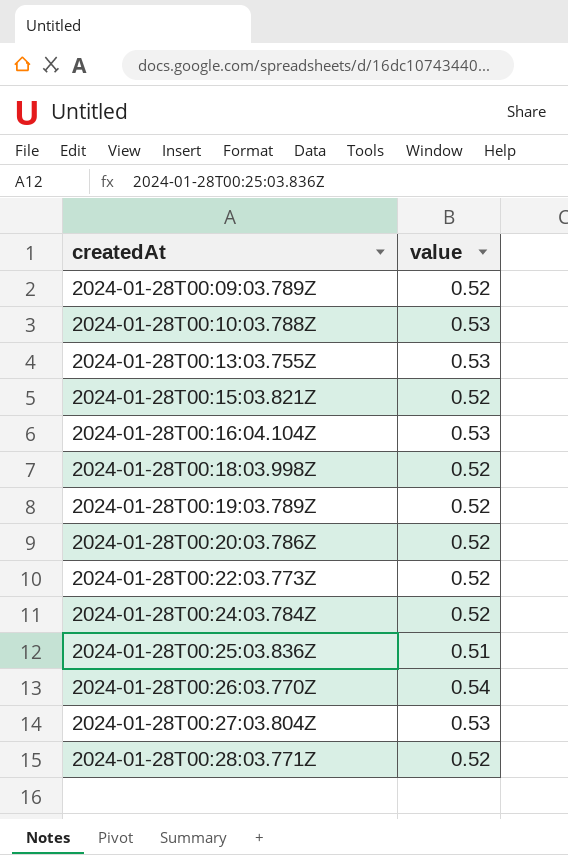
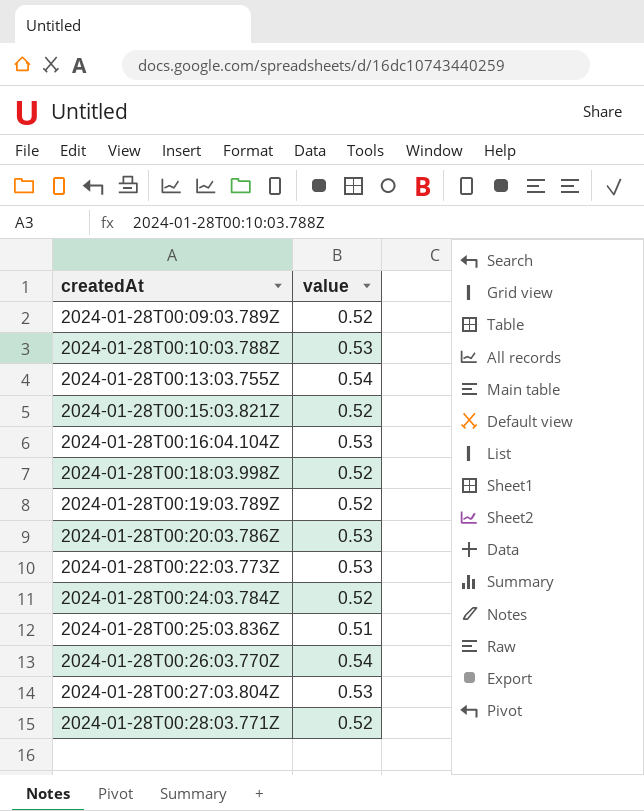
2024-01-28T00:13:03.755Z | value: 0.53 -> 0.54
2024-01-28T00:20:03.786Z | value: 0.52 -> 0.53
2024-01-28T00:22:03.773Z | value: 0.52 -> 0.53

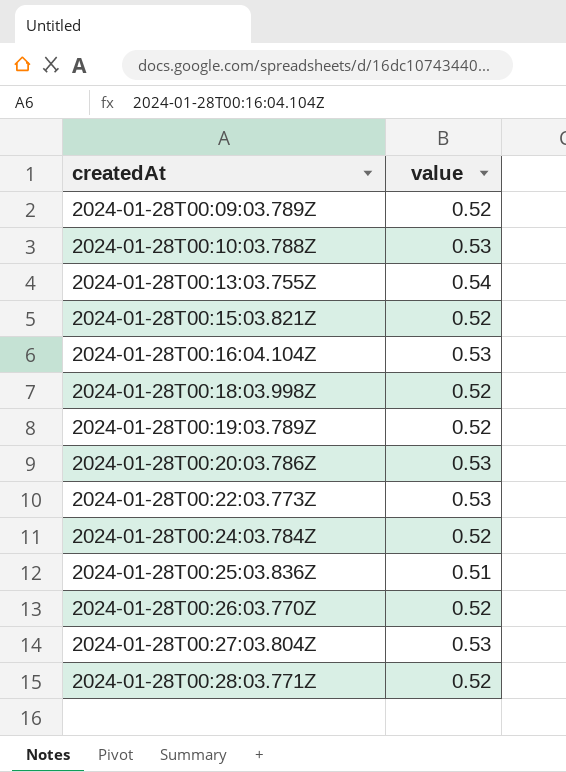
2024-01-28T00:26:03.770Z | value: 0.54 -> 0.52

